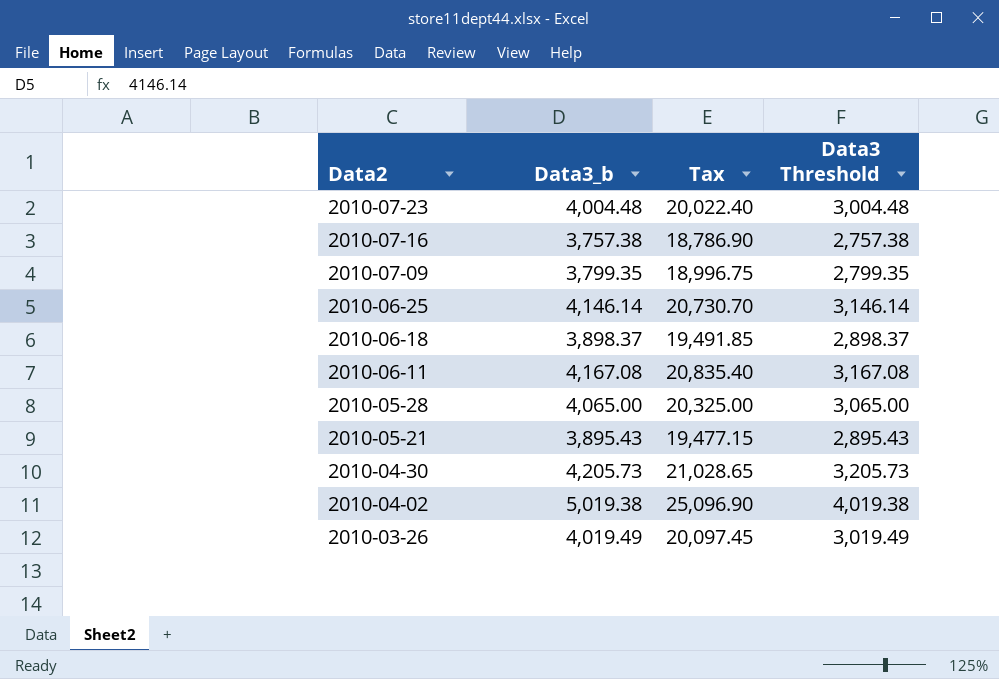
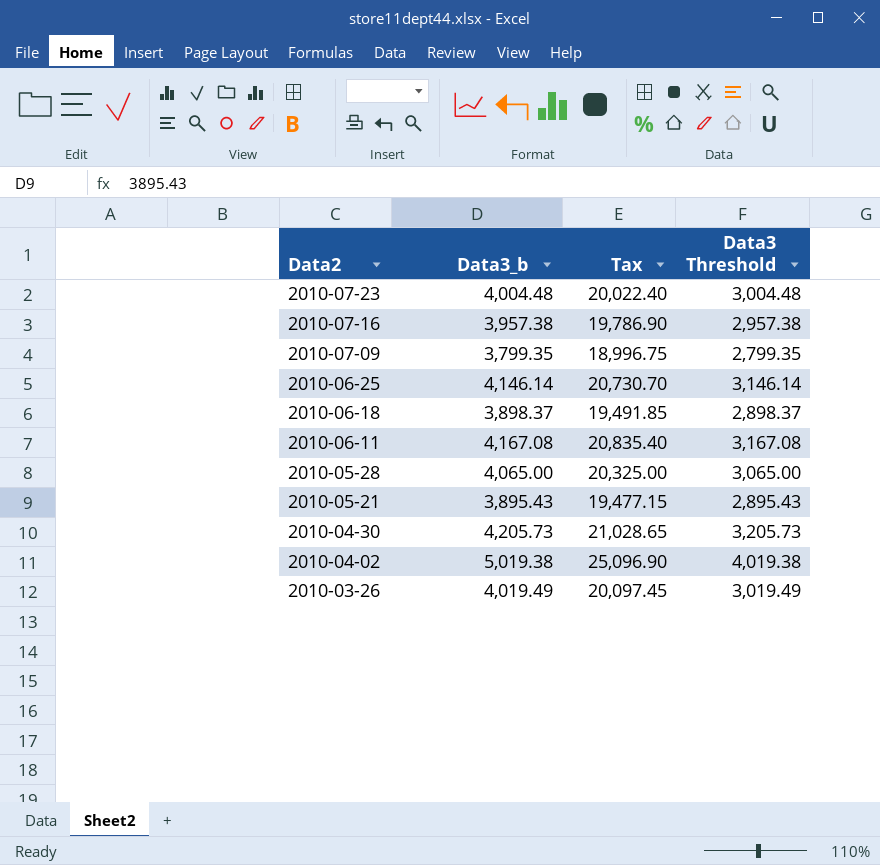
2010-07-16 | Data3_b: 3,757.38 -> 3,957.38
2010-07-16 | Tax: 18,786.90 -> 19,786.90
2010-07-16 | Data3 Threshold: 2,757.38 -> 2,957.38

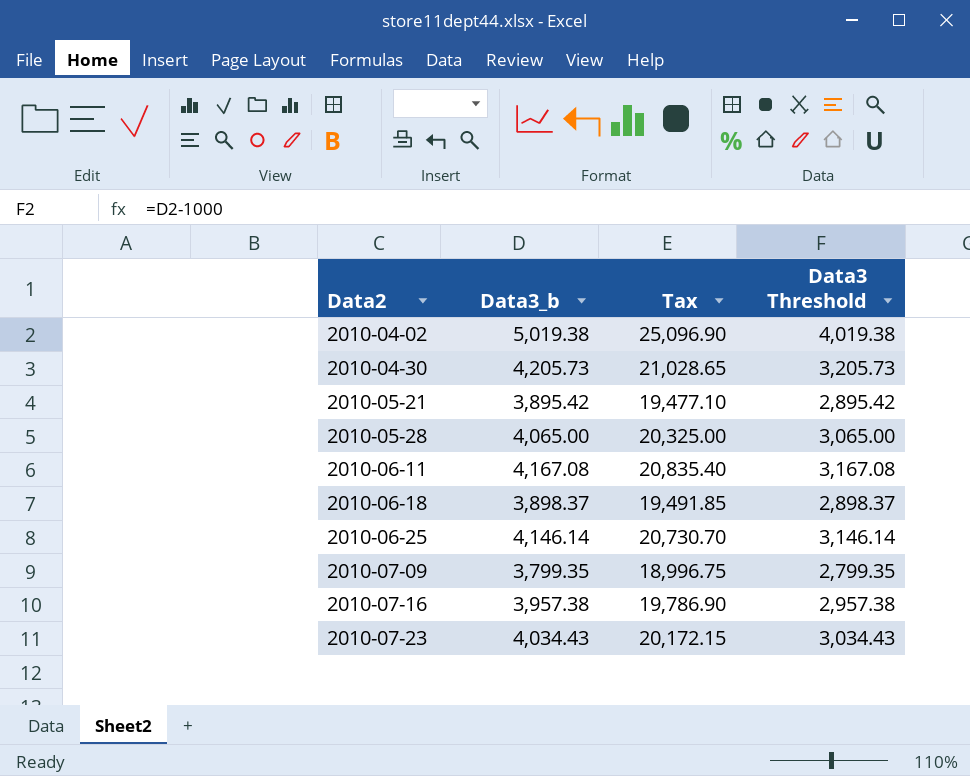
row order: Data2 descending -> Data2 ascending
row 2010-03-26: 4,019.49 | 20,097.45 | 3,019.49 -> none
2010-05-21 | Data3_b: 3,895.43 -> 3,895.42
2010-05-21 | Tax: 19,477.15 -> 19,477.10
2010-05-21 | Data3 Threshold: 2,895.43 -> 2,895.42
2010-07-23 | Data3_b: 4,004.48 -> 4,034.43
2010-07-23 | Tax: 20,022.40 -> 20,172.15
2010-07-23 | Data3 Threshold: 3,004.48 -> 3,034.43

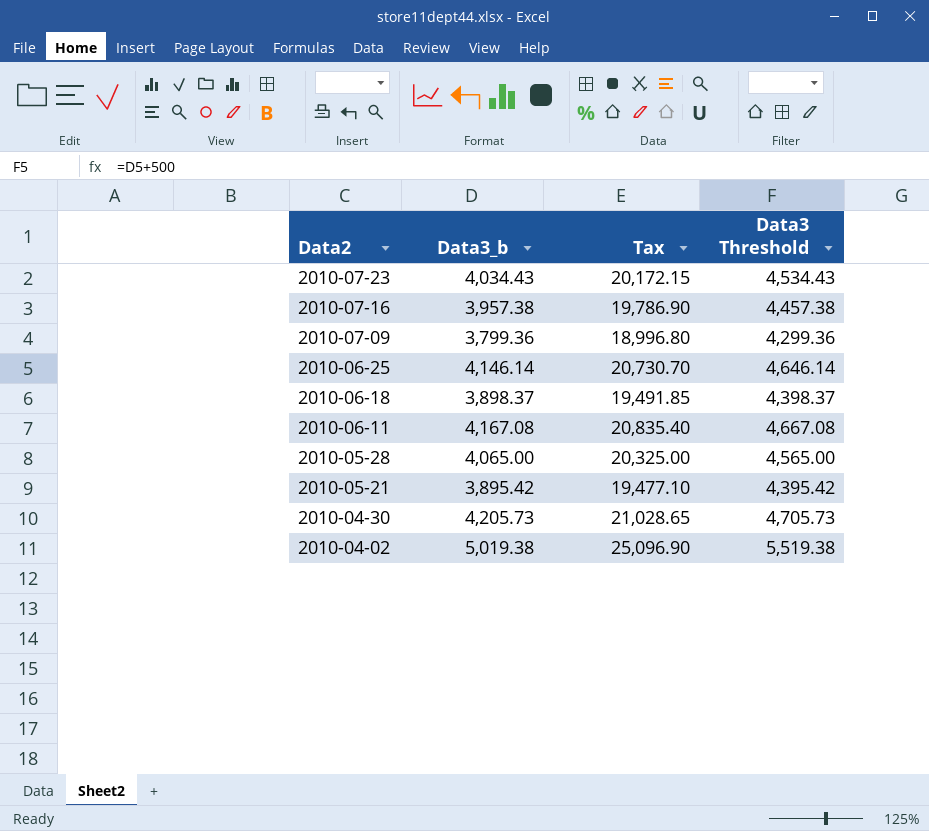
row order: Data2 ascending -> Data2 descending
column Data3 Threshold | formula: [Data3_b] - 1000 -> [Data3_b] + 500
2010-07-09 | Data3_b: 3,799.35 -> 3,799.36
2010-07-09 | Tax: 18,996.75 -> 18,996.80

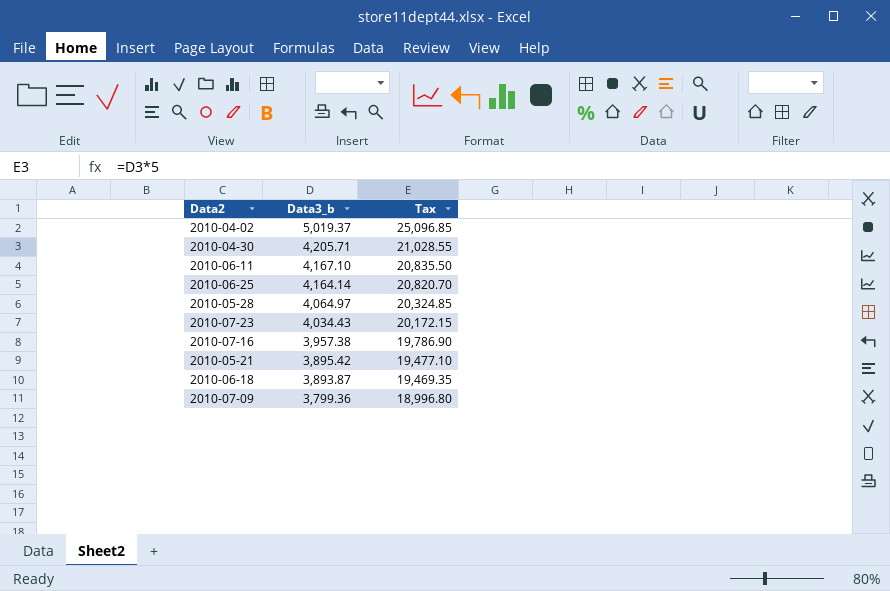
row order: Data2 descending -> Data3_b descending
column Data3 Threshold | formula: [Data3_b] + 500 -> none
2010-04-02 | Data3_b: 5,019.38 -> 5,019.37
2010-04-02 | Tax: 25,096.90 -> 25,096.85
2010-04-30 | Data3_b: 4,205.73 -> 4,205.71
2010-04-30 | Tax: 21,028.65 -> 21,028.55
2010-06-11 | Data3_b: 4,167.08 -> 4,167.10
2010-06-11 | Tax: 20,835.40 -> 20,835.50
2010-06-25 | Data3_b: 4,146.14 -> 4,164.14
2010-06-25 | Tax: 20,730.70 -> 20,820.70
2010-05-28 | Data3_b: 4,065.00 -> 4,064.97
2010-05-28 | Tax: 20,325.00 -> 20,324.85
2010-06-18 | Data3_b: 3,898.37 -> 3,893.87
2010-06-18 | Tax: 19,491.85 -> 19,469.35

